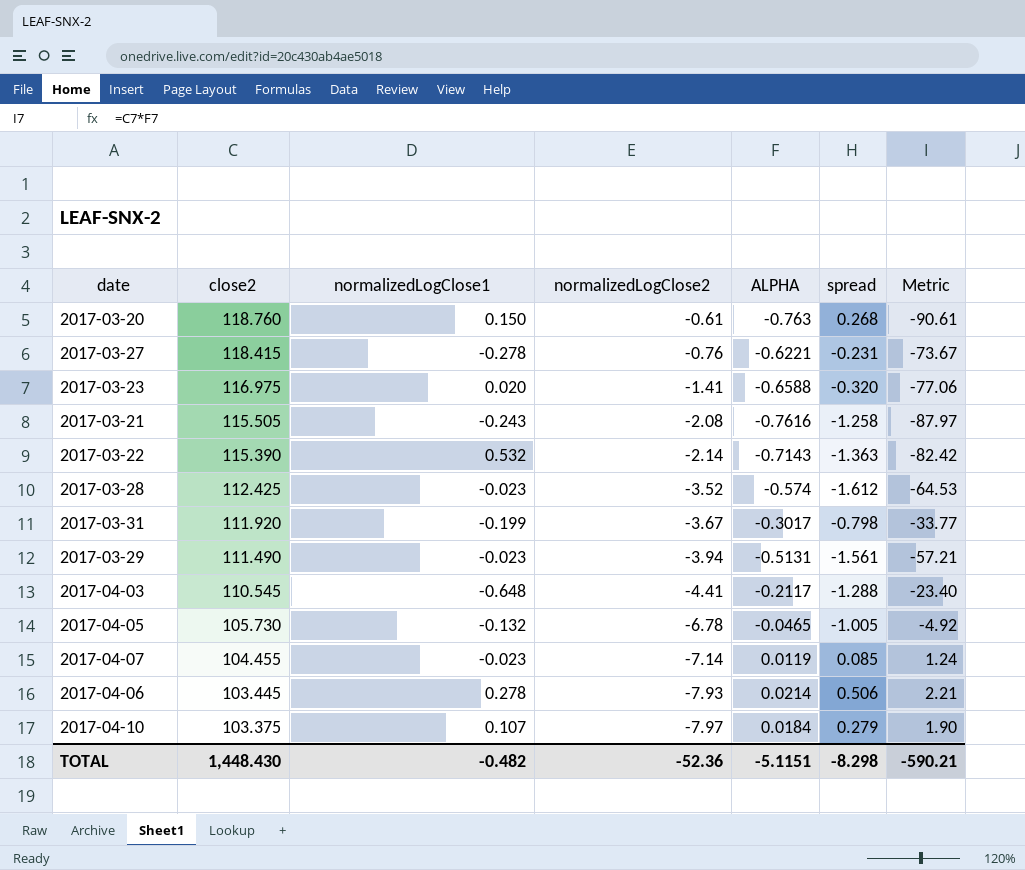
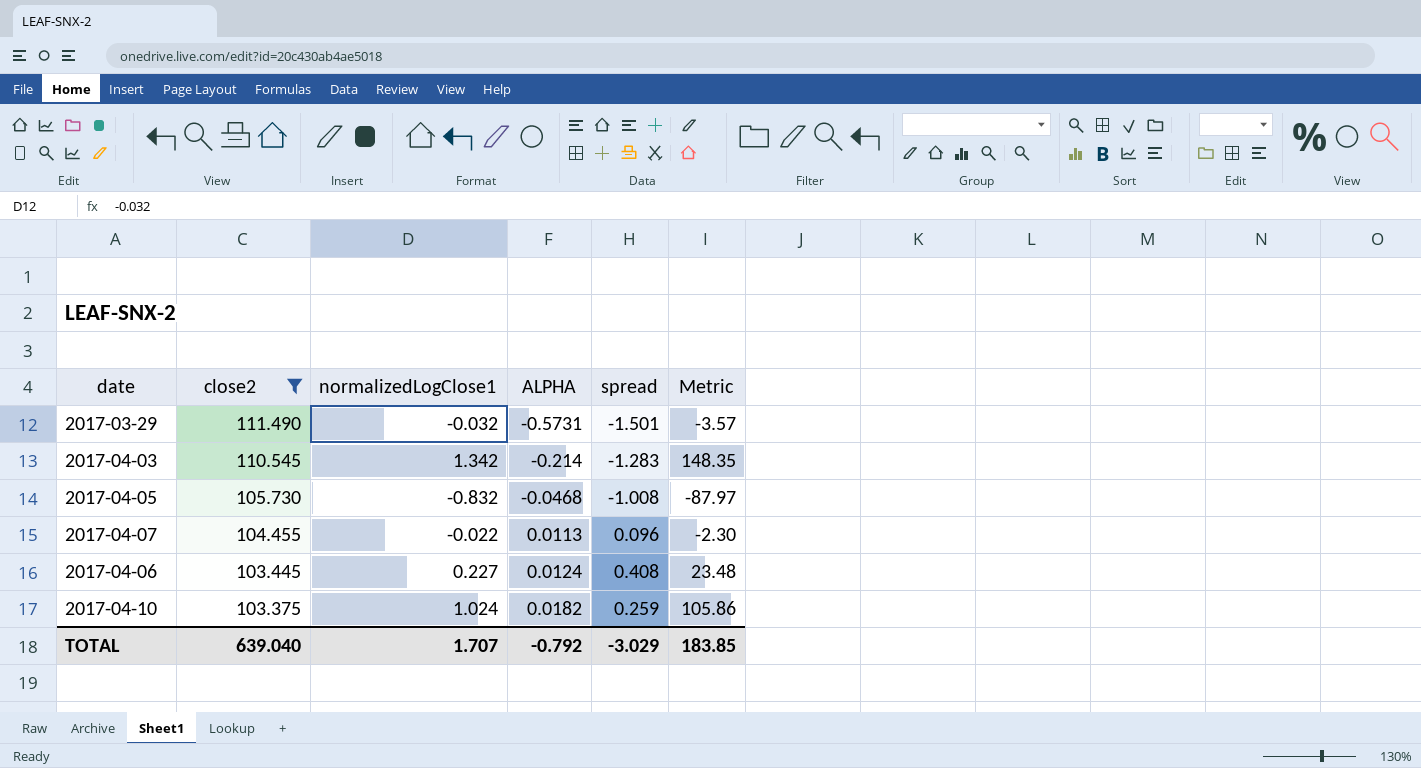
filter: none -> close2 <= 111.490
column normalizedLogClose2 | position: 4 -> none
column Metric | formula: [close2] * [ALPHA] -> [close2] * [normalizedLogClose1]
2017-03-29 | normalizedLogClose1: -0.023 -> -0.032
2017-03-29 | ALPHA: -0.5131 -> -0.5731
2017-03-29 | spread: -1.561 -> -1.501
2017-04-03 | normalizedLogClose1: -0.648 -> 1.342
2017-04-03 | ALPHA: -0.2117 -> -0.214
2017-04-03 | spread: -1.288 -> -1.283
2017-04-05 | normalizedLogClose1: -0.132 -> -0.832
2017-04-05 | ALPHA: -0.0465 -> -0.0468
2017-04-05 | spread: -1.005 -> -1.008
2017-04-07 | normalizedLogClose1: -0.023 -> -0.022
2017-04-07 | ALPHA: 0.0119 -> 0.0113
2017-04-07 | spread: 0.085 -> 0.096
2017-04-06 | normalizedLogClose1: 0.278 -> 0.227
2017-04-06 | ALPHA: 0.0214 -> 0.0124
2017-04-06 | spread: 0.506 -> 0.408
2017-04-10 | normalizedLogClose1: 0.107 -> 1.024
2017-04-10 | ALPHA: 0.0184 -> 0.0182
2017-04-10 | spread: 0.279 -> 0.259
TOTAL | close2: 1,448.430 -> 639.040
TOTAL | normalizedLogClose1: -0.482 -> 1.707
TOTAL | ALPHA: -5.1151 -> -0.792
TOTAL | spread: -8.298 -> -3.029
TOTAL | Metric: -590.21 -> 183.85

